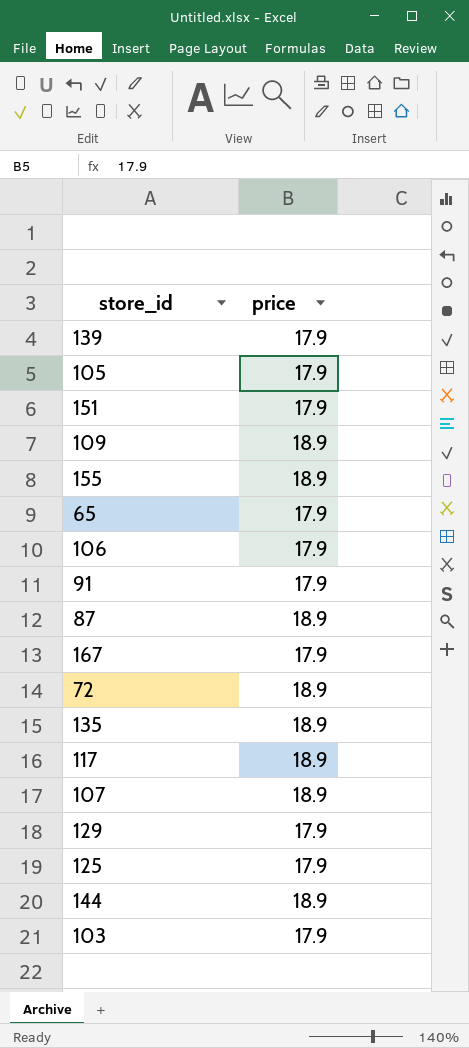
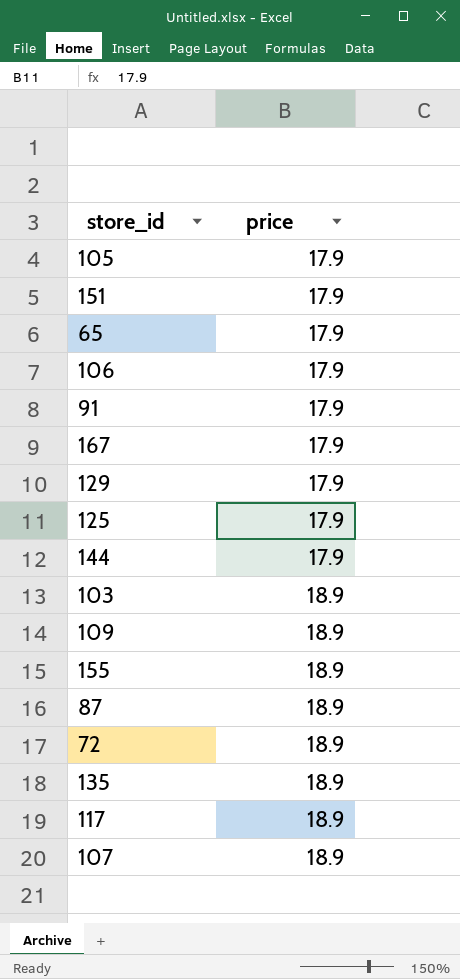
row order: none -> price ascending
row 139: 17.9 -> none
144 | price: 18.9 -> 17.9
103 | price: 17.9 -> 18.9

